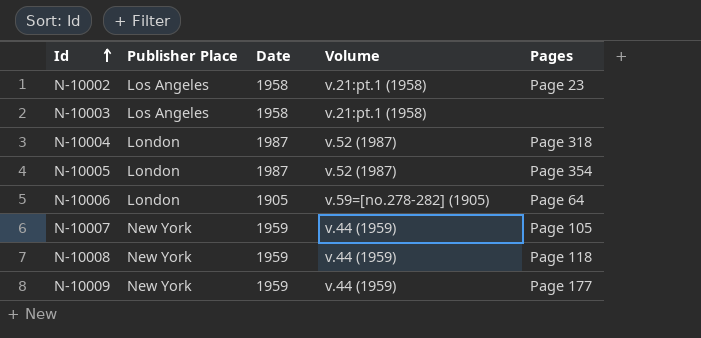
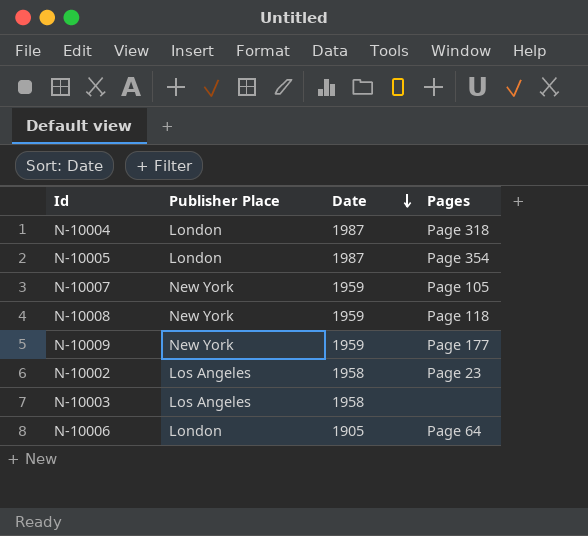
row order: Id ascending -> Date descending
column Volume | position: 4 -> none

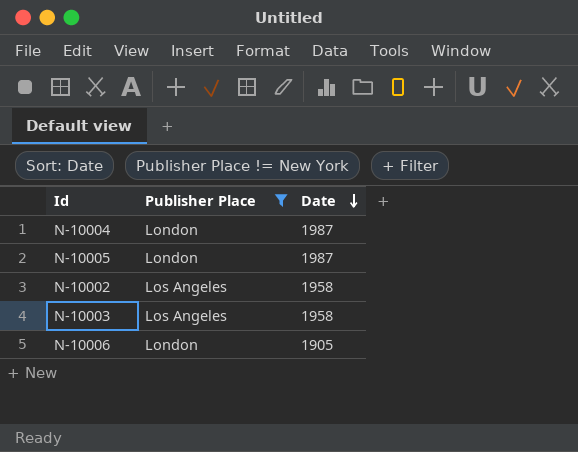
filter: none -> Publisher Place != New York
column Pages | position: 4 -> none

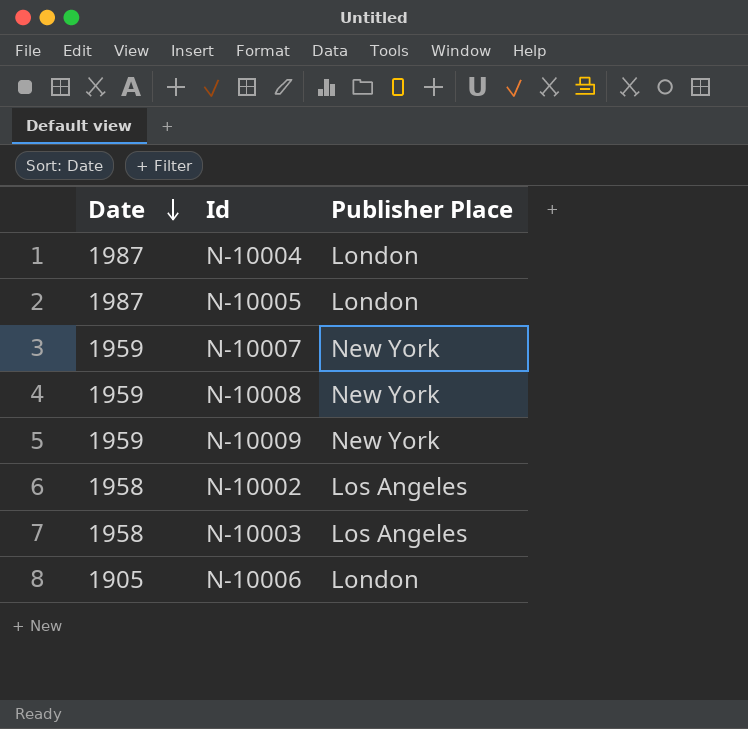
filter: Publisher Place != New York -> none
column Date | position: 3 -> 1

